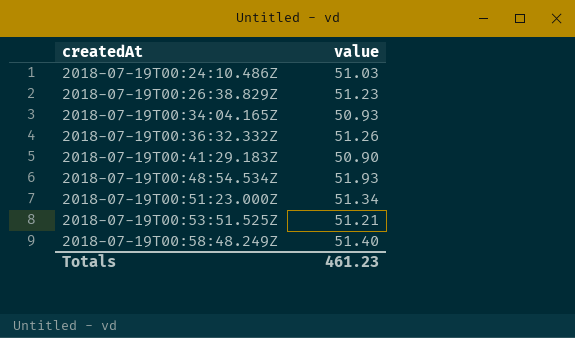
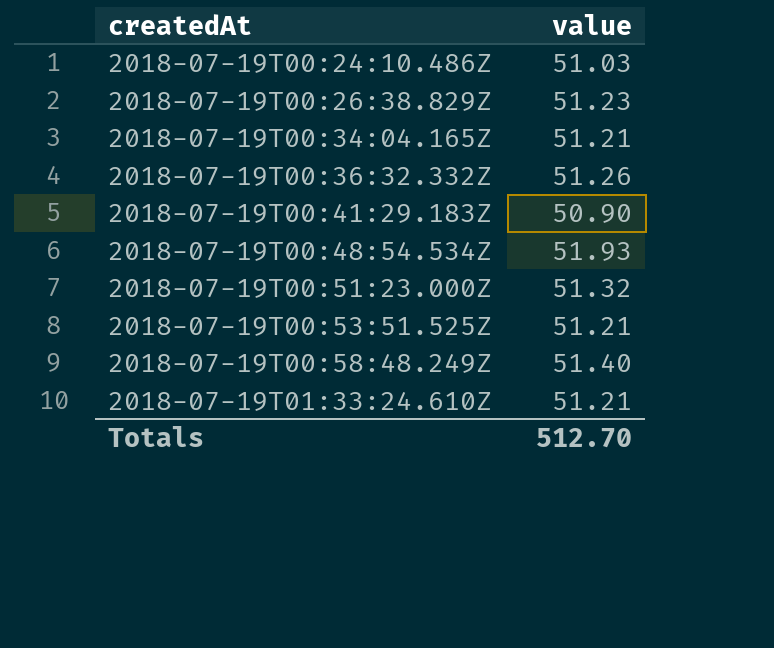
2018-07-19T00:34:04.165Z | value: 50.93 -> 51.21
2018-07-19T00:51:23.000Z | value: 51.34 -> 51.32
row 2018-07-19T01:33:24.610Z: none -> 51.21
Totals | value: 461.23 -> 512.70

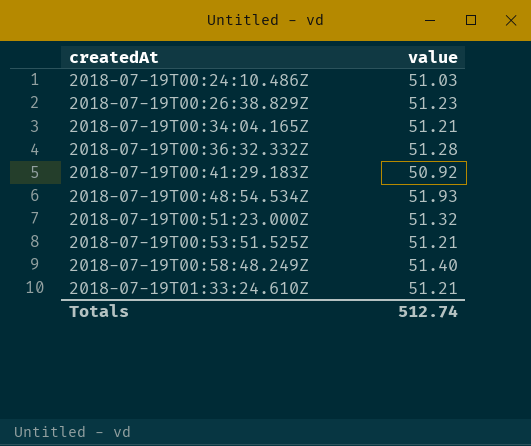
2018-07-19T00:36:32.332Z | value: 51.26 -> 51.28
2018-07-19T00:41:29.183Z | value: 50.90 -> 50.92
Totals | value: 512.70 -> 512.74

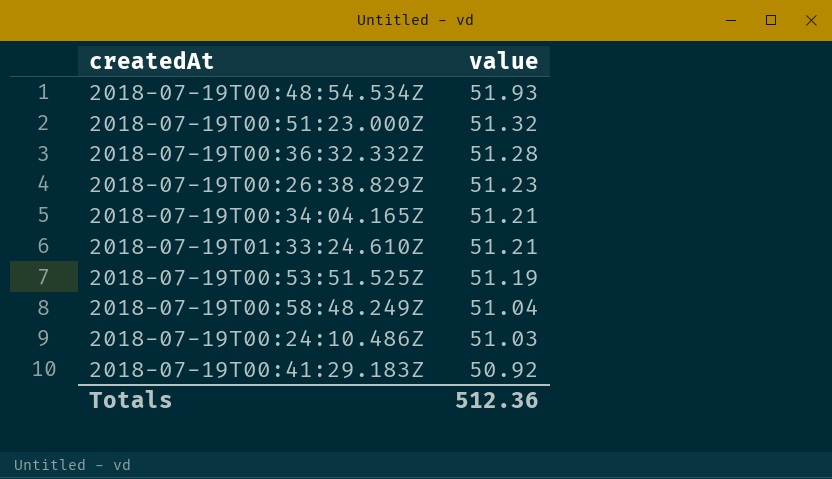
row order: createdAt ascending -> value descending
2018-07-19T00:53:51.525Z | value: 51.21 -> 51.19
2018-07-19T00:58:48.249Z | value: 51.40 -> 51.04
Totals | value: 512.74 -> 512.36

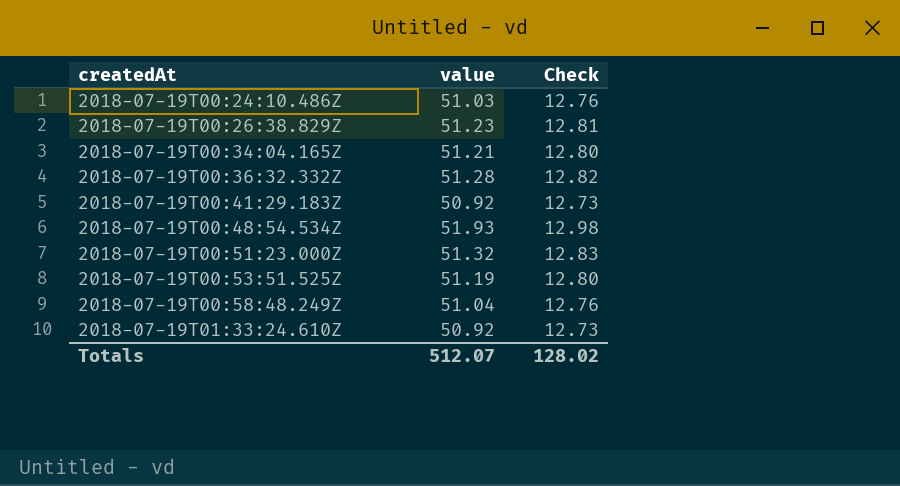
row order: value descending -> createdAt ascending
column Check | formula: none -> [value] * 0.25
2018-07-19T01:33:24.610Z | value: 51.21 -> 50.92
Totals | value: 512.36 -> 512.07

